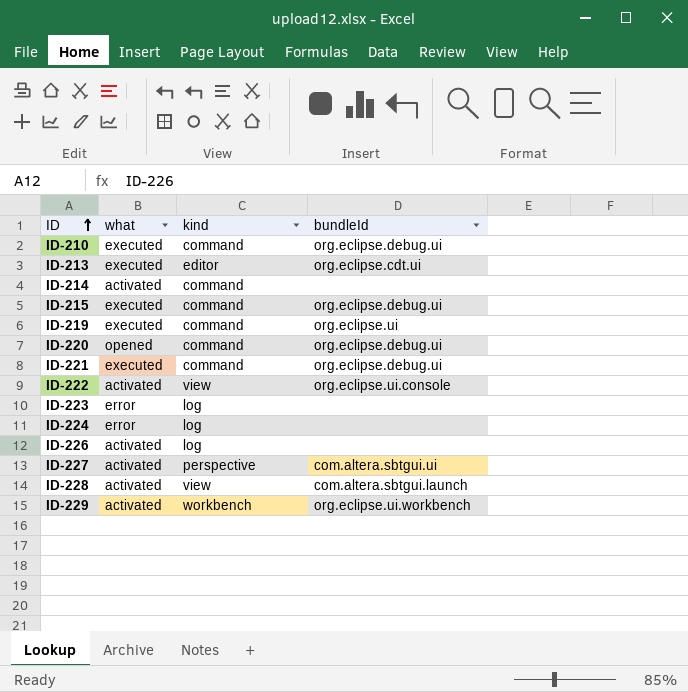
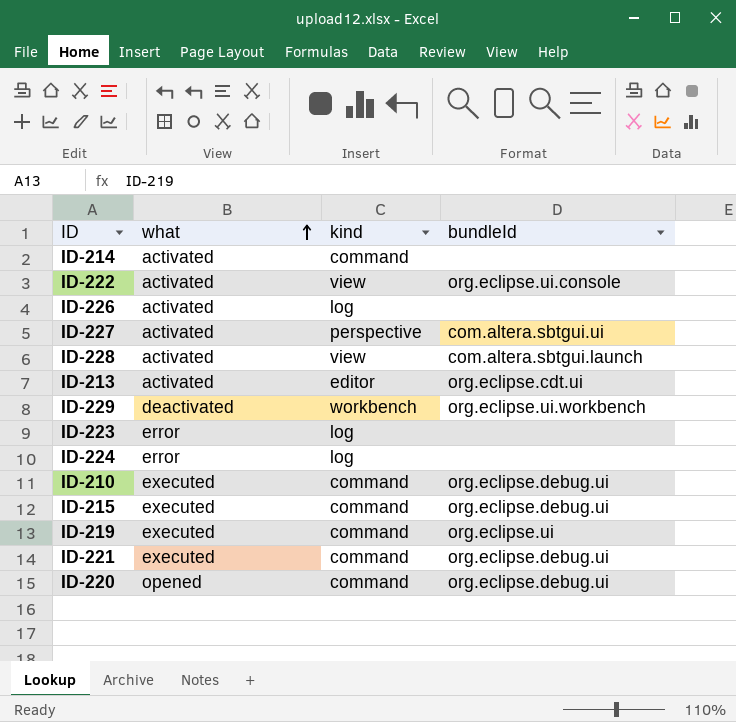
row order: ID ascending -> what ascending
ID-213 | what: executed -> activated
ID-229 | what: activated -> deactivated

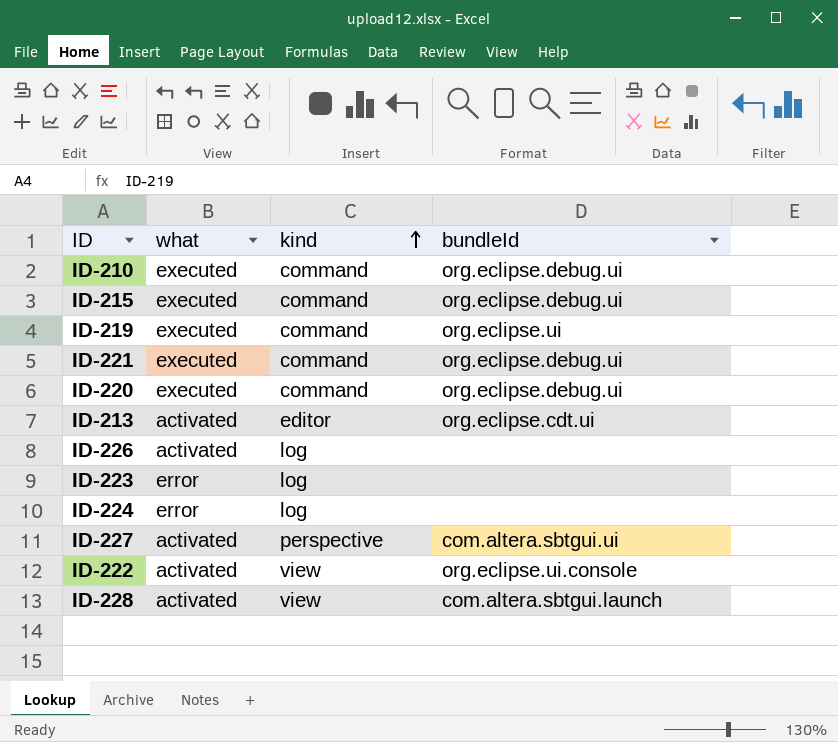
row order: what ascending -> kind ascending
row ID-214: activated | command | none -> none
row ID-229: deactivated | workbench | org.eclipse.ui.workbench -> none
ID-220 | what: opened -> executed

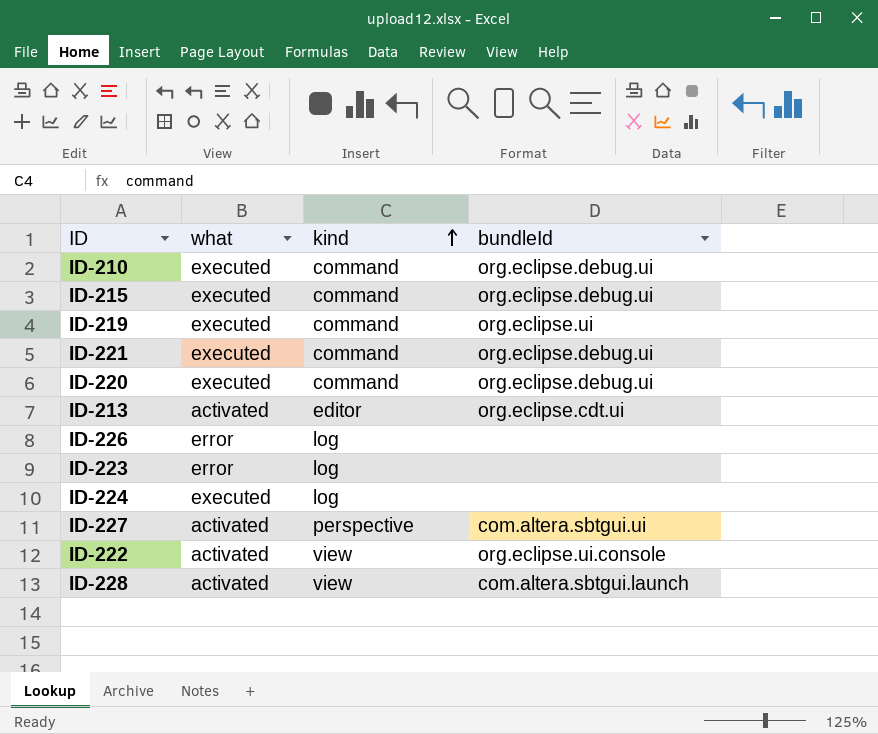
ID-226 | what: activated -> error
ID-224 | what: error -> executed

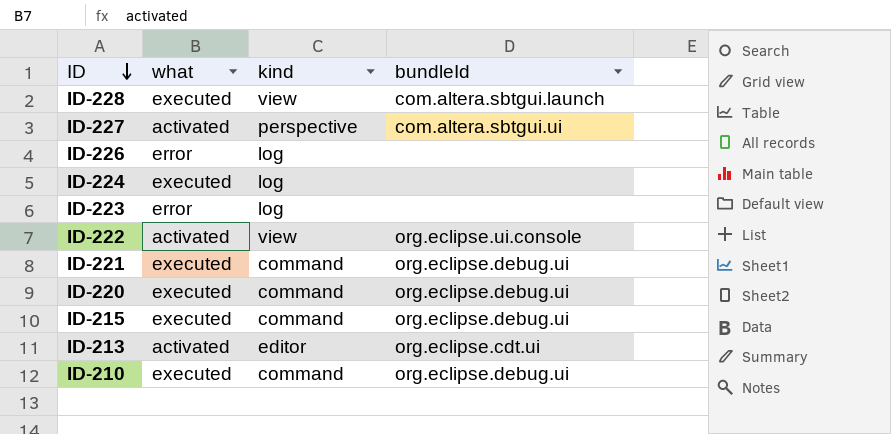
row order: kind ascending -> ID descending
row ID-219: executed | command | org.eclipse.ui -> none
ID-228 | what: activated -> executed

